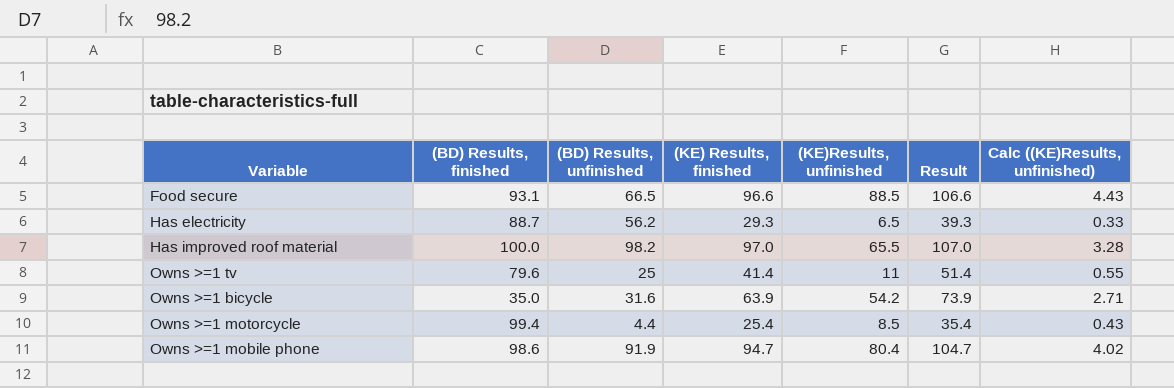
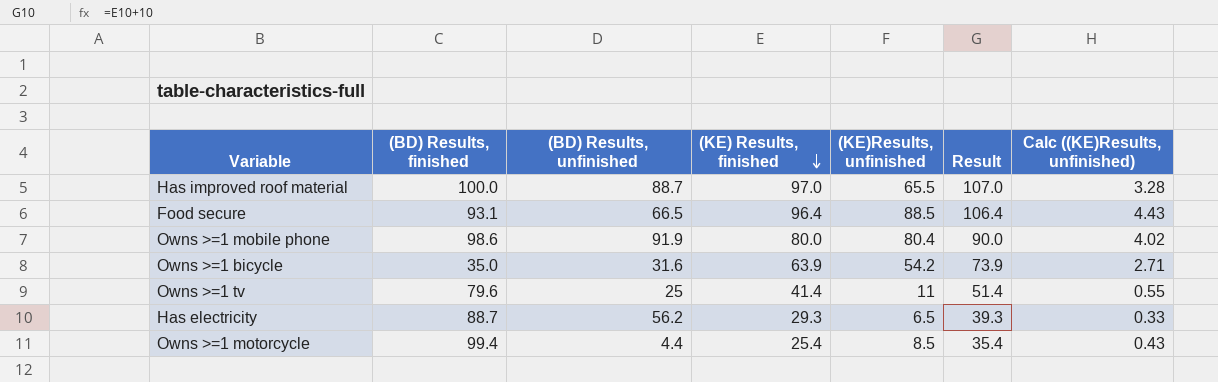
row order: none -> (KE) Results, finished descending
Has improved roof material | (BD) Results, unfinished: 98.2 -> 88.7
Food secure | (KE) Results, finished: 96.6 -> 96.4
Food secure | Result: 106.6 -> 106.4
Owns >=1 mobile phone | (KE) Results, finished: 94.7 -> 80.0
Owns >=1 mobile phone | Result: 104.7 -> 90.0

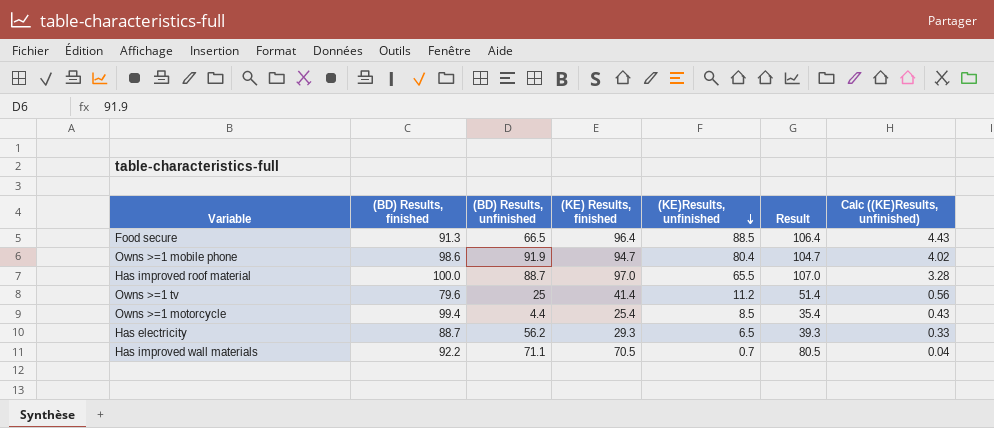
row order: (KE) Results, finished descending -> (KE)Results, unfinished descending
row Owns >=1 bicycle: 35.0 | 31.6 | 63.9 | 54.2 | 73.9 | 2.71 -> none
Food secure | (BD) Results, finished: 93.1 -> 91.3
Owns >=1 mobile phone | (KE) Results, finished: 80.0 -> 94.7
Owns >=1 mobile phone | Result: 90.0 -> 104.7
Owns >=1 tv | (KE)Results, unfinished: 11 -> 11.2
Owns >=1 tv | Calc ((KE)Results, unfinished): 0.55 -> 0.56
row Has improved wall materials: none -> 92.2 | 71.1 | 70.5 | 0.7 | 80.5 | 0.04

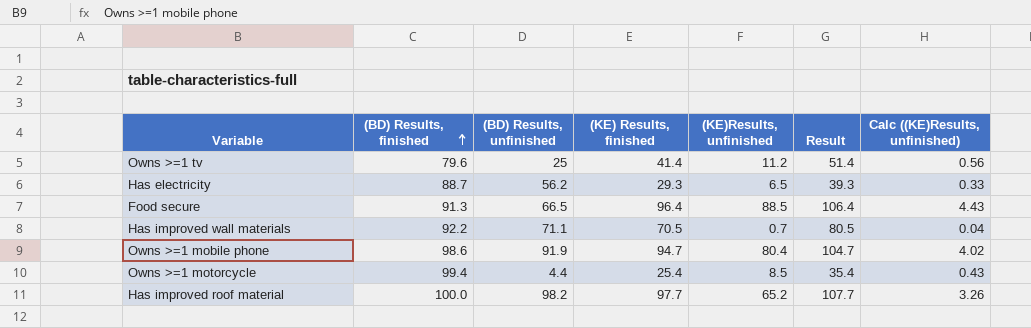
row order: (KE)Results, unfinished descending -> (BD) Results, finished ascending
Has improved roof material | (BD) Results, unfinished: 88.7 -> 98.2
Has improved roof material | (KE) Results, finished: 97.0 -> 97.7
Has improved roof material | (KE)Results, unfinished: 65.5 -> 65.2
Has improved roof material | Result: 107.0 -> 107.7
Has improved roof material | Calc ((KE)Results, unfinished): 3.28 -> 3.26

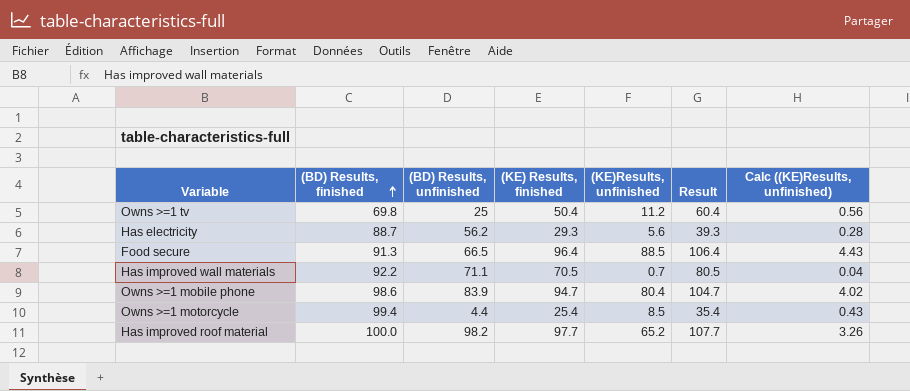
Owns >=1 tv | (BD) Results, finished: 79.6 -> 69.8
Owns >=1 tv | (KE) Results, finished: 41.4 -> 50.4
Owns >=1 tv | Result: 51.4 -> 60.4
Has electricity | (KE)Results, unfinished: 6.5 -> 5.6
Has electricity | Calc ((KE)Results, unfinished): 0.33 -> 0.28
Owns >=1 mobile phone | (BD) Results, unfinished: 91.9 -> 83.9

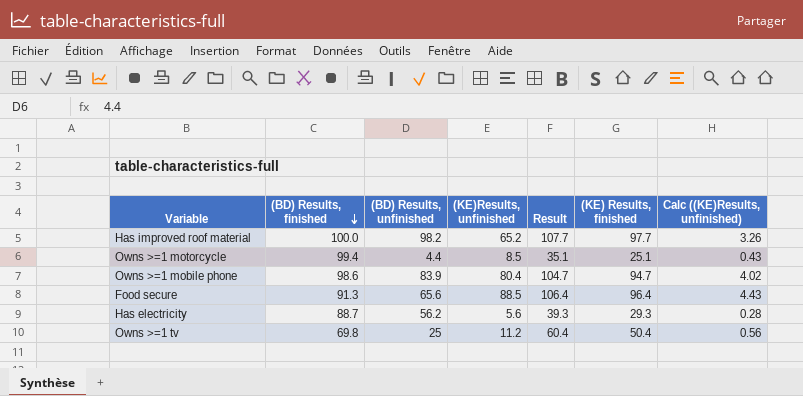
row order: (BD) Results, finished ascending -> (BD) Results, finished descending
column (KE) Results, finished | position: 4 -> 6
row Has improved wall materials: 92.2 | 71.1 | 70.5 | 0.7 | 80.5 | 0.04 -> none
Owns >=1 motorcycle | Result: 35.4 -> 35.1
Owns >=1 motorcycle | (KE) Results, finished: 25.4 -> 25.1
Food secure | (BD) Results, unfinished: 66.5 -> 65.6

